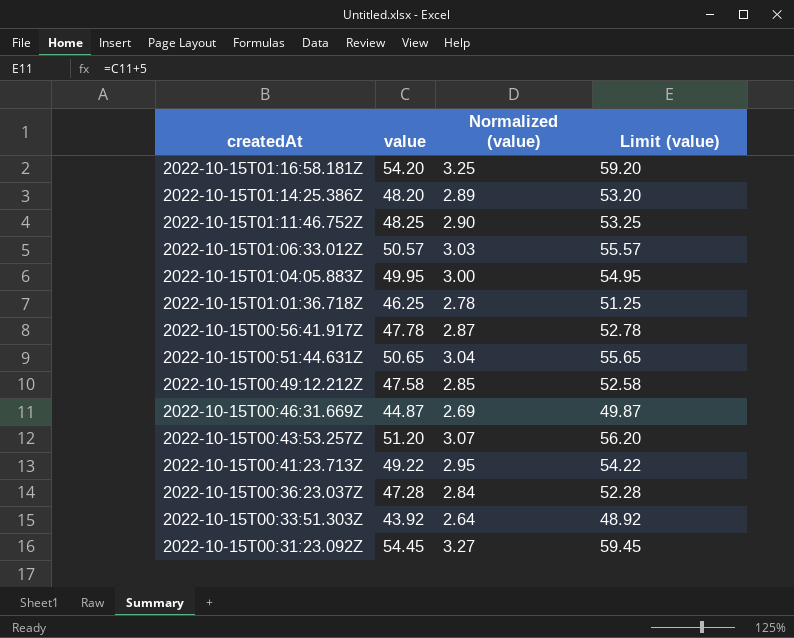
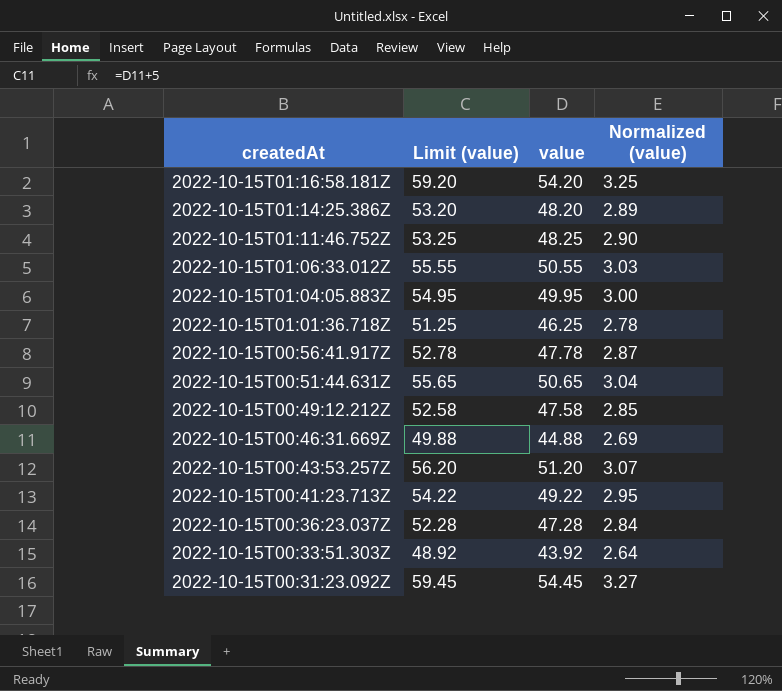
column Limit (value) | position: 4 -> 2
2022-10-15T01:06:33.012Z | Limit (value): 55.57 -> 55.55
2022-10-15T01:06:33.012Z | value: 50.57 -> 50.55
2022-10-15T00:46:31.669Z | Limit (value): 49.87 -> 49.88
2022-10-15T00:46:31.669Z | value: 44.87 -> 44.88

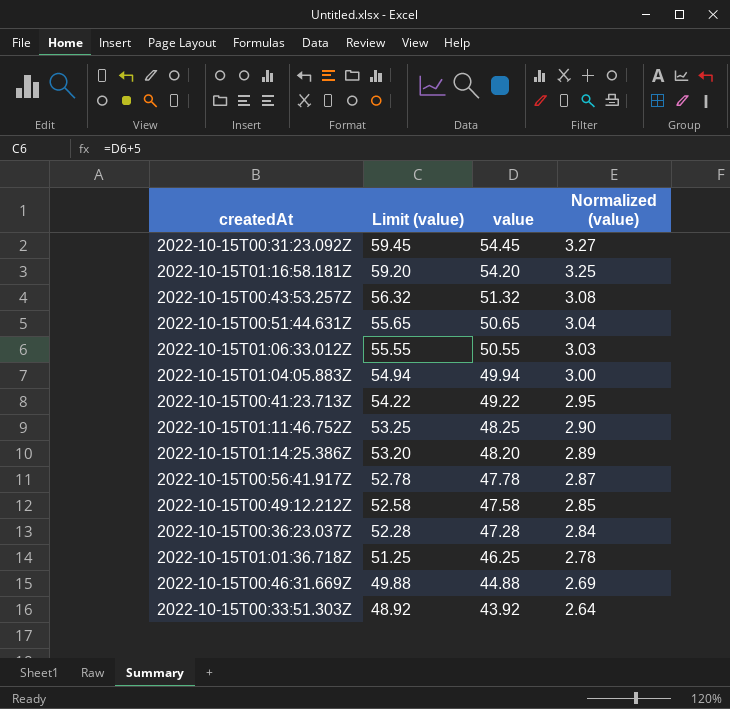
row order: createdAt descending -> Limit (value) descending
2022-10-15T00:43:53.257Z | Limit (value): 56.20 -> 56.32
2022-10-15T00:43:53.257Z | value: 51.20 -> 51.32
2022-10-15T00:43:53.257Z | Normalized (value): 3.07 -> 3.08
2022-10-15T01:04:05.883Z | Limit (value): 54.95 -> 54.94
2022-10-15T01:04:05.883Z | value: 49.95 -> 49.94

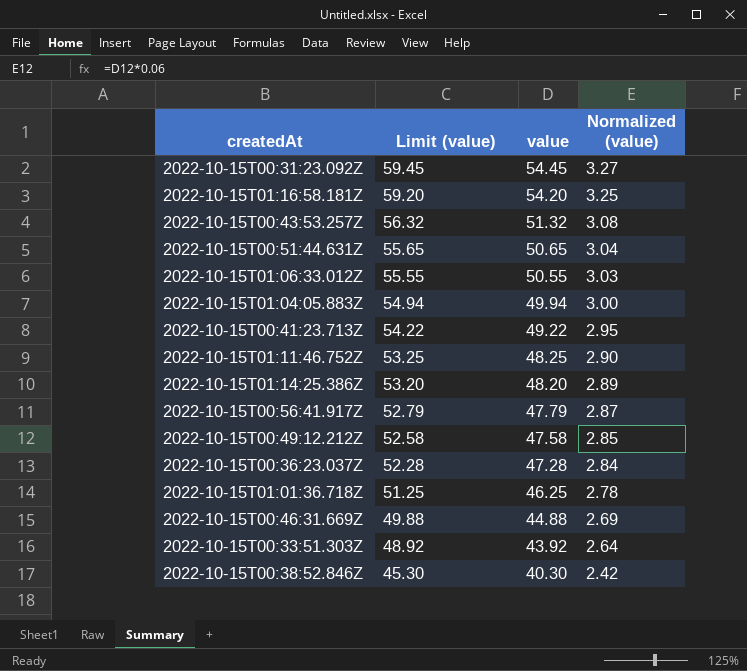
2022-10-15T00:56:41.917Z | Limit (value): 52.78 -> 52.79
2022-10-15T00:56:41.917Z | value: 47.78 -> 47.79
row 2022-10-15T00:38:52.846Z: none -> 45.30 | 40.30 | 2.42

